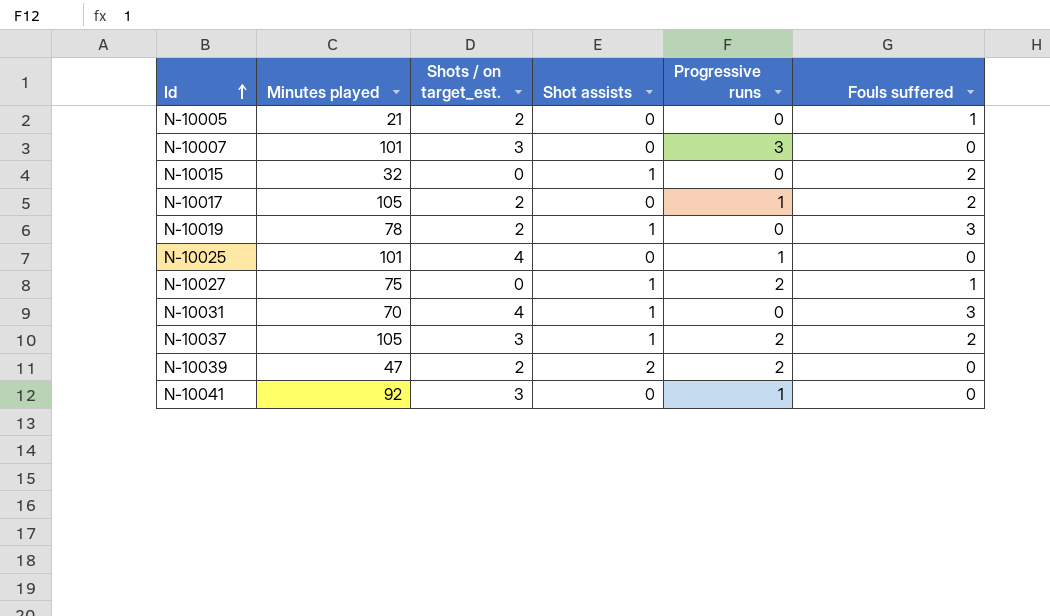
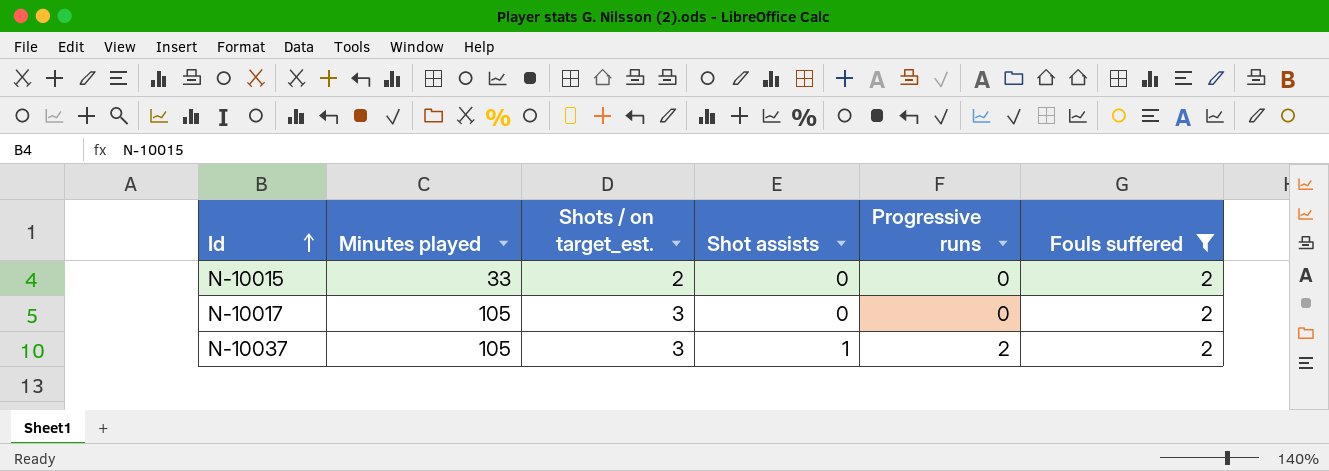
filter: none -> Fouls suffered = 2
N-10015 | Minutes played: 32 -> 33
N-10015 | Shots / on target_est.: 0 -> 2
N-10015 | Shot assists: 1 -> 0
N-10017 | Shots / on target_est.: 2 -> 3
N-10017 | Progressive runs: 1 -> 0

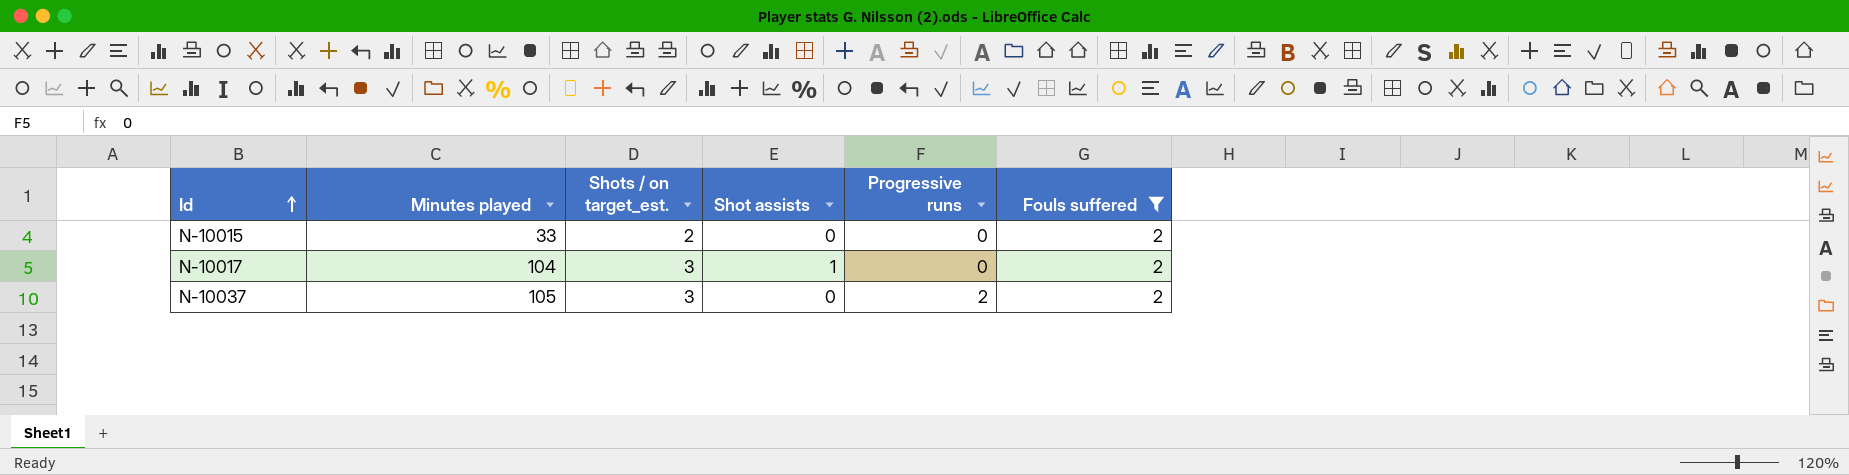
N-10017 | Minutes played: 105 -> 104
N-10017 | Shot assists: 0 -> 1
N-10037 | Shot assists: 1 -> 0

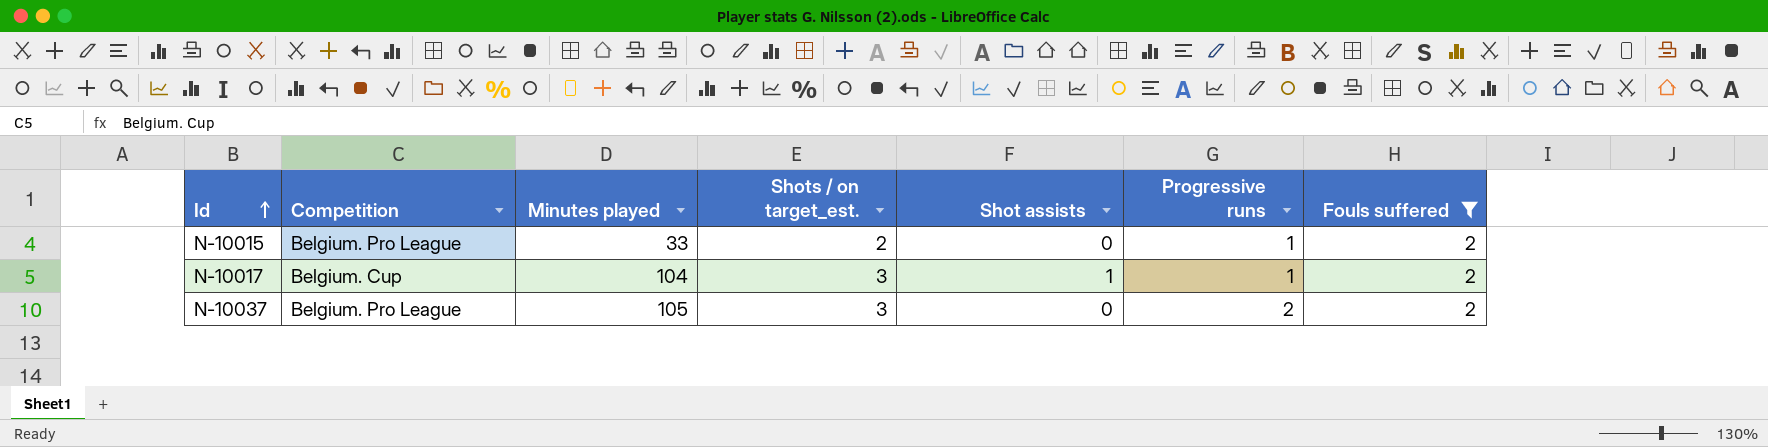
column Competition | position: none -> 2
N-10015 | Progressive runs: 0 -> 1
N-10017 | Progressive runs: 0 -> 1

